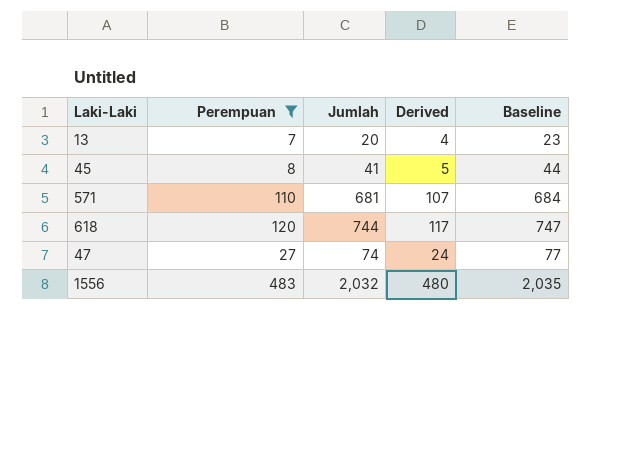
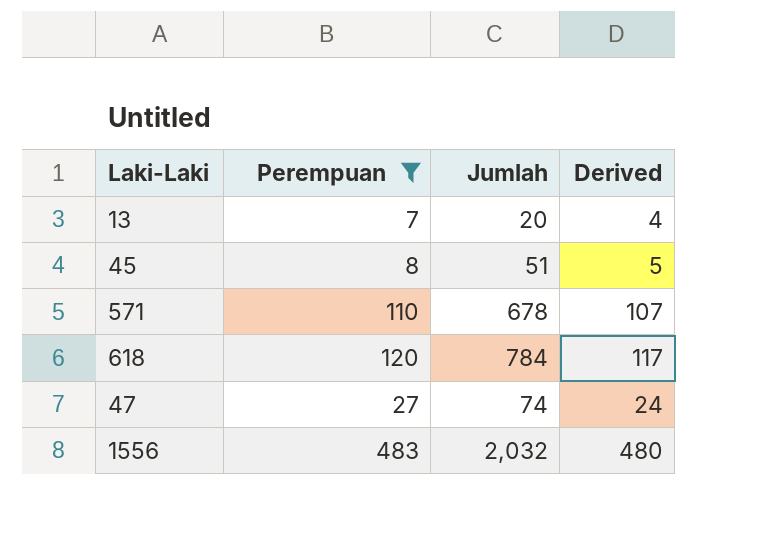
column Baseline | formula: [Jumlah] + 3 -> none
45 | Jumlah: 41 -> 51
571 | Jumlah: 681 -> 678
618 | Jumlah: 744 -> 784

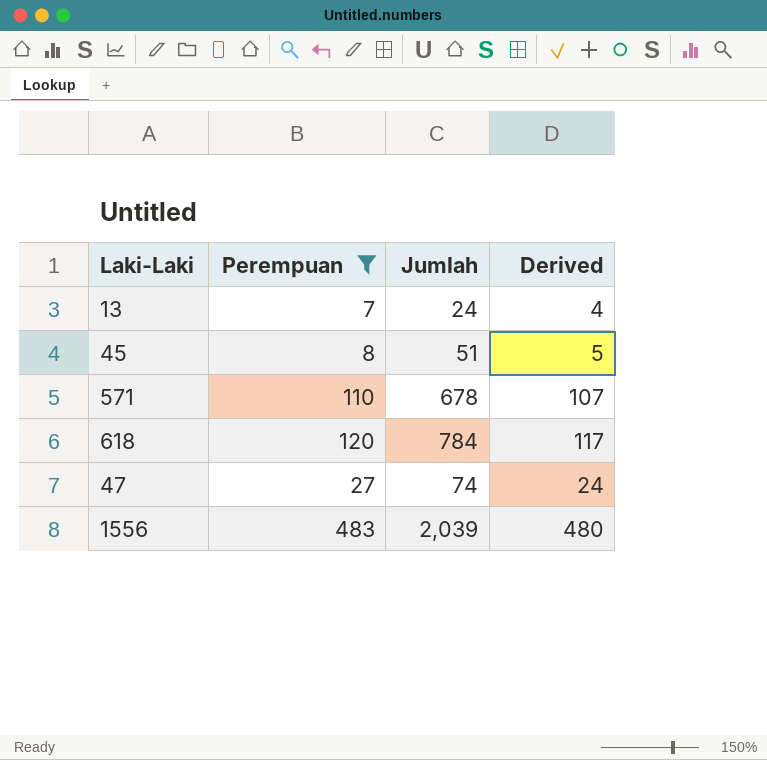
13 | Jumlah: 20 -> 24
1556 | Jumlah: 2,032 -> 2,039

